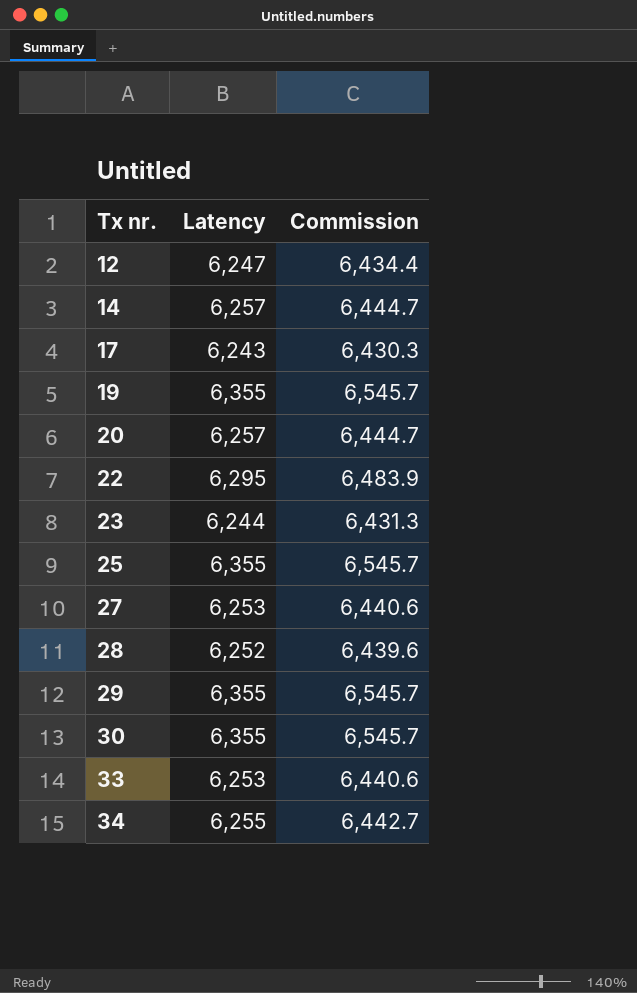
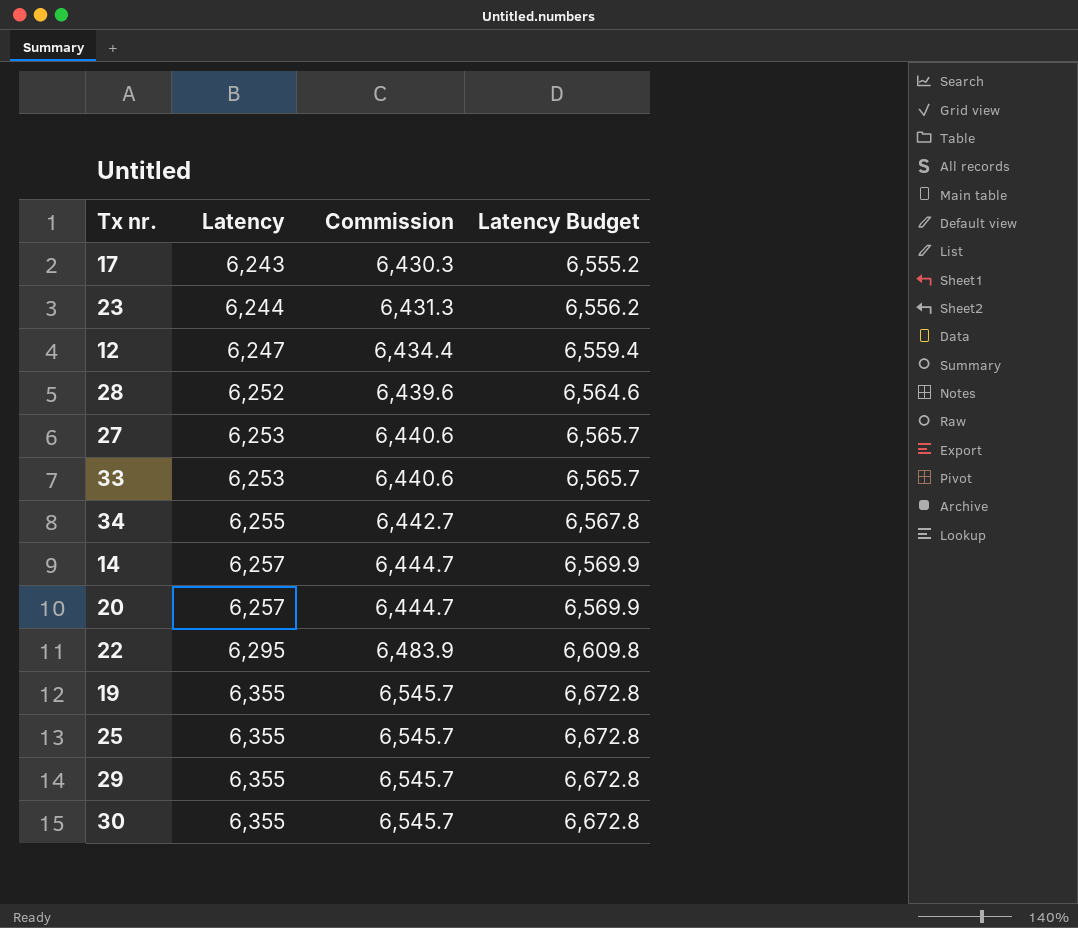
row order: Tx nr. ascending -> Latency ascending
column Latency Budget | formula: none -> [Latency] * 1.05

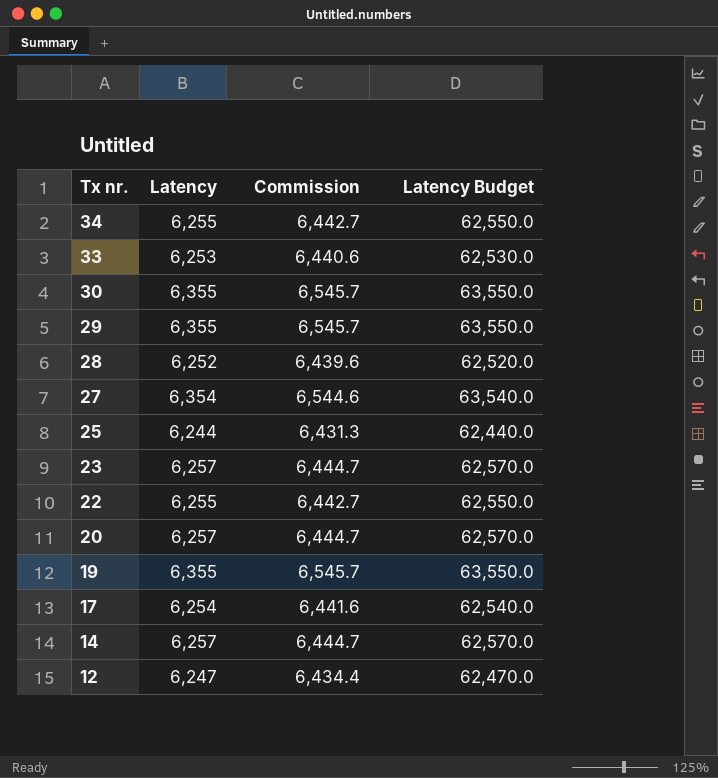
row order: Latency ascending -> Tx nr. descending
column Latency Budget | formula: [Latency] * 1.05 -> [Latency] * 10
27 | Latency: 6,253 -> 6,354
27 | Commission: 6,440.6 -> 6,544.6
25 | Latency: 6,355 -> 6,244
25 | Commission: 6,545.7 -> 6,431.3
23 | Latency: 6,244 -> 6,257
23 | Commission: 6,431.3 -> 6,444.7
22 | Latency: 6,295 -> 6,255
22 | Commission: 6,483.9 -> 6,442.7
17 | Latency: 6,243 -> 6,254
17 | Commission: 6,430.3 -> 6,441.6

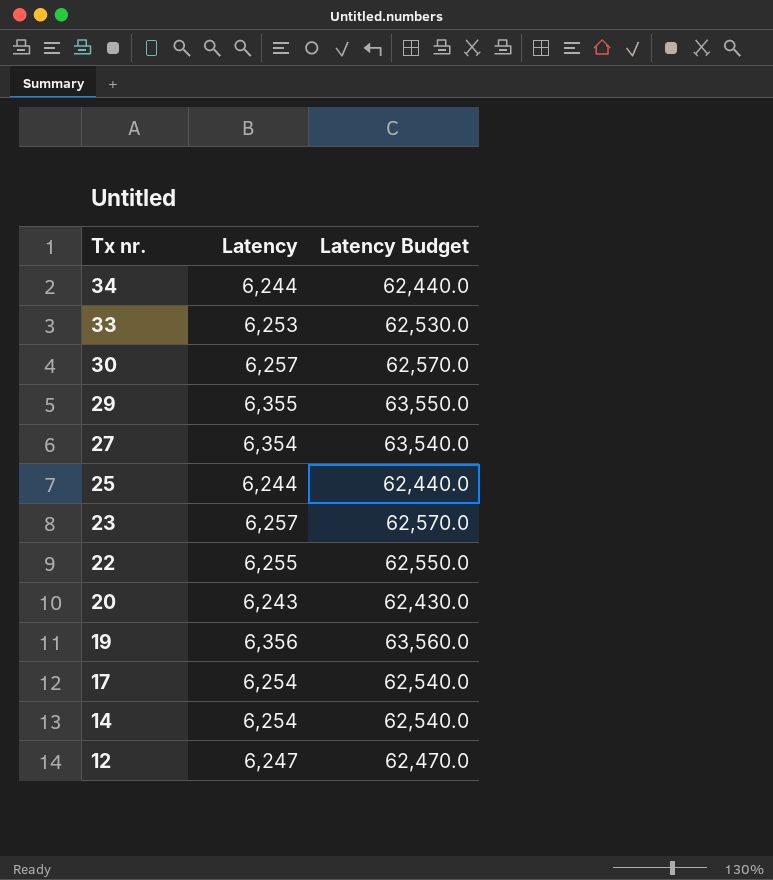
column Commission | formula: [Latency] * 1.03 -> none
row 28: 6,252 | 6,439.6 | 62,520.0 -> none
34 | Latency: 6,255 -> 6,244
34 | Latency Budget: 62,550.0 -> 62,440.0
30 | Latency: 6,355 -> 6,257
30 | Latency Budget: 63,550.0 -> 62,570.0
20 | Latency: 6,257 -> 6,243
20 | Latency Budget: 62,570.0 -> 62,430.0
19 | Latency: 6,355 -> 6,356
19 | Latency Budget: 63,550.0 -> 63,560.0
14 | Latency: 6,257 -> 6,254
14 | Latency Budget: 62,570.0 -> 62,540.0

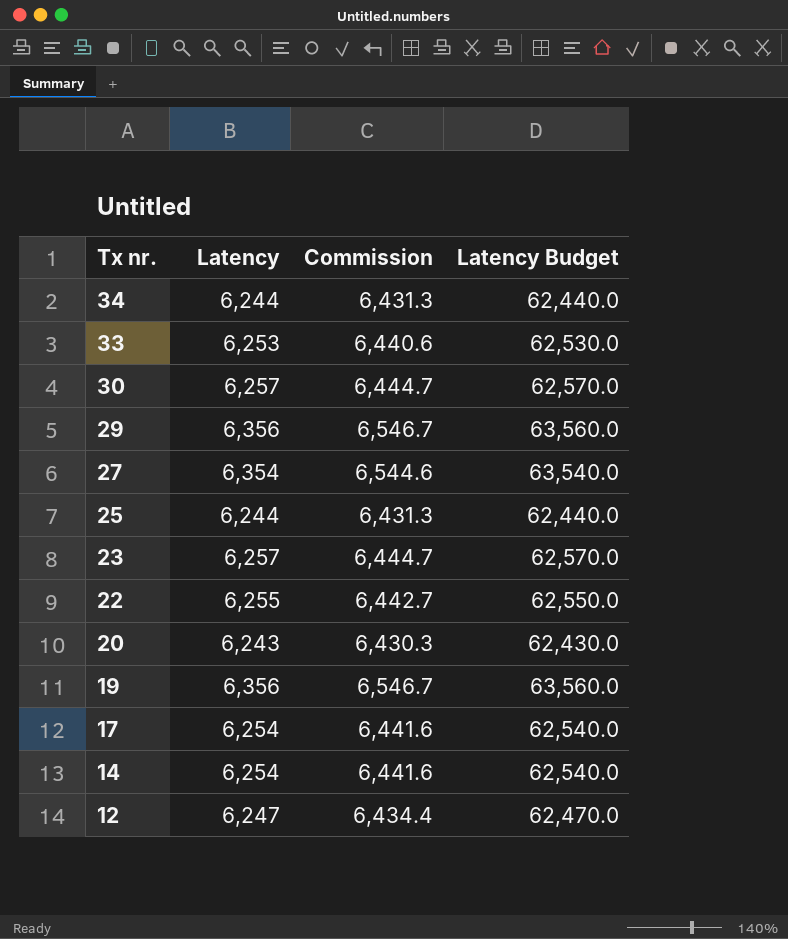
column Commission | formula: none -> [Latency] * 1.03
29 | Latency: 6,355 -> 6,356
29 | Latency Budget: 63,550.0 -> 63,560.0

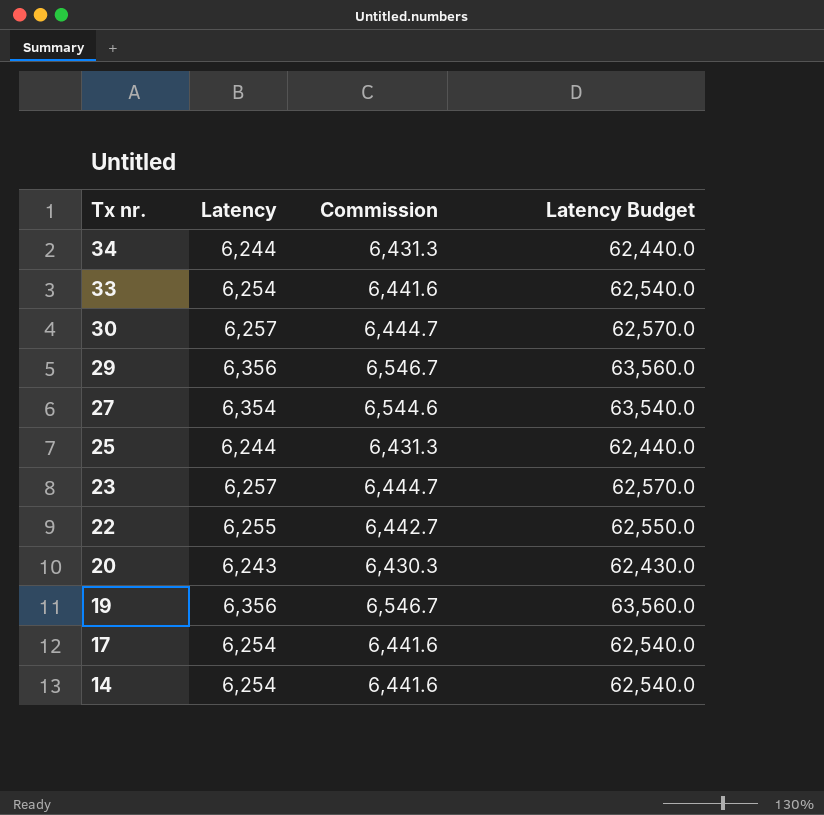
row 12: 6,247 | 6,434.4 | 62,470.0 -> none
33 | Latency: 6,253 -> 6,254
33 | Commission: 6,440.6 -> 6,441.6
33 | Latency Budget: 62,530.0 -> 62,540.0

